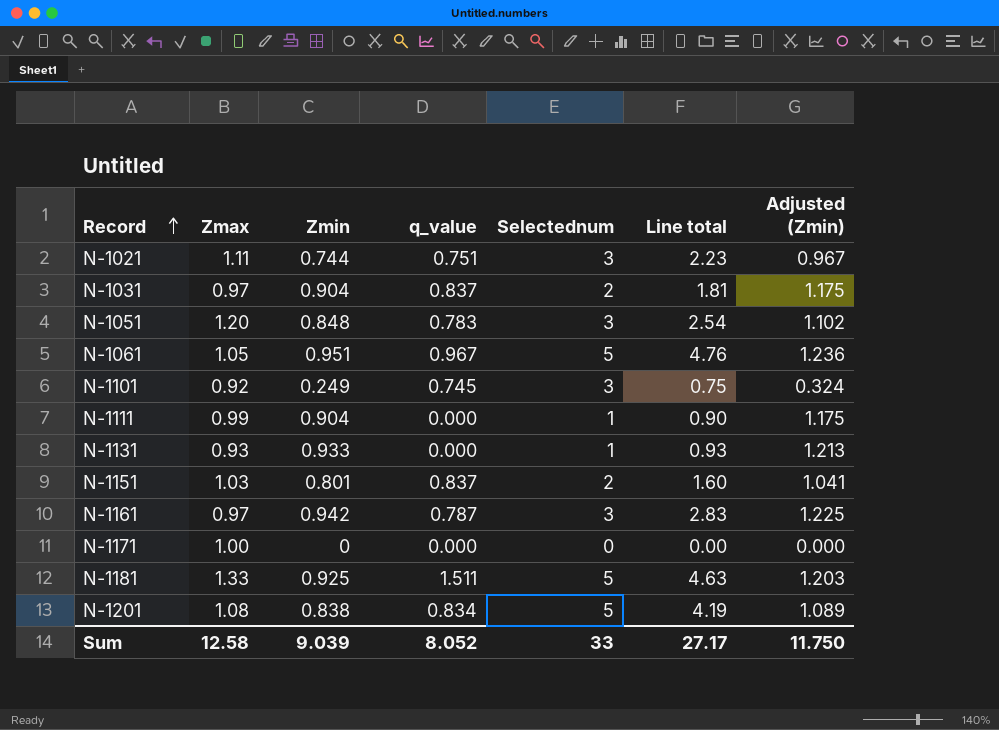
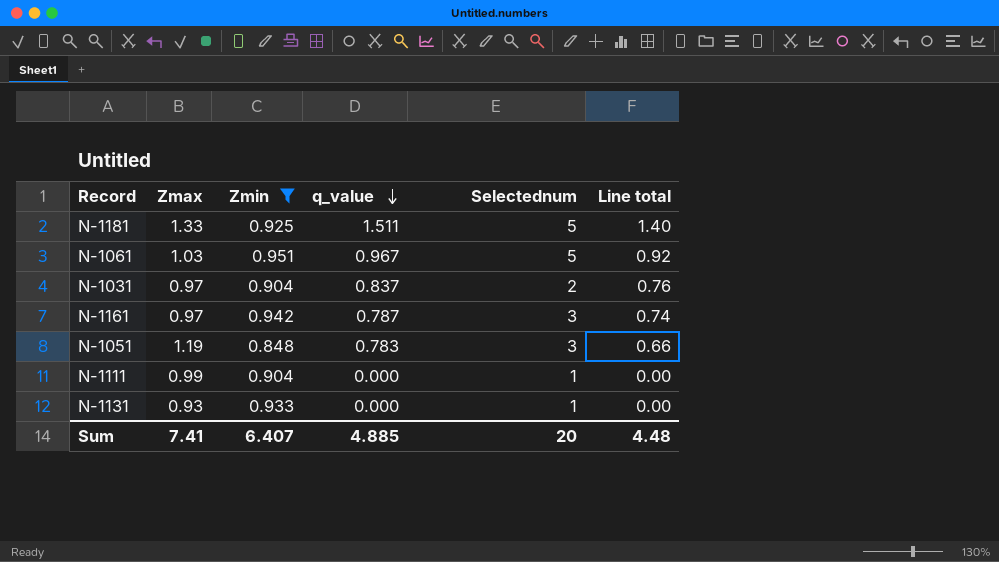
filter: none -> Zmin >= 0.848
row order: Record ascending -> q_value descending
column Adjusted (Zmin) | formula: [Zmin] * 1.3 -> none
column Line total | formula: [Zmin] * [Selectednum] -> [Zmin] * [q_value]
N-1061 | Zmax: 1.05 -> 1.03
N-1051 | Zmax: 1.20 -> 1.19
Sum | Zmax: 12.58 -> 7.41
Sum | Zmin: 9.039 -> 6.407
Sum | q_value: 8.052 -> 4.885
Sum | Selectednum: 33 -> 20
Sum | Line total: 27.17 -> 4.48

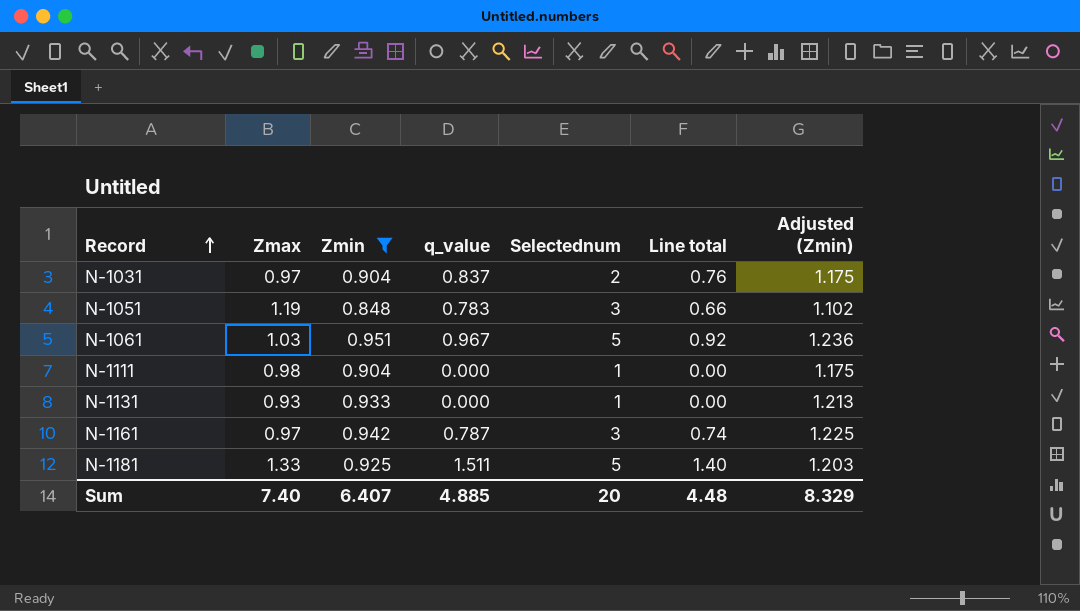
row order: q_value descending -> Record ascending
column Adjusted (Zmin) | formula: none -> [Zmin] * 1.3
N-1111 | Zmax: 0.99 -> 0.98
Sum | Zmax: 7.41 -> 7.40

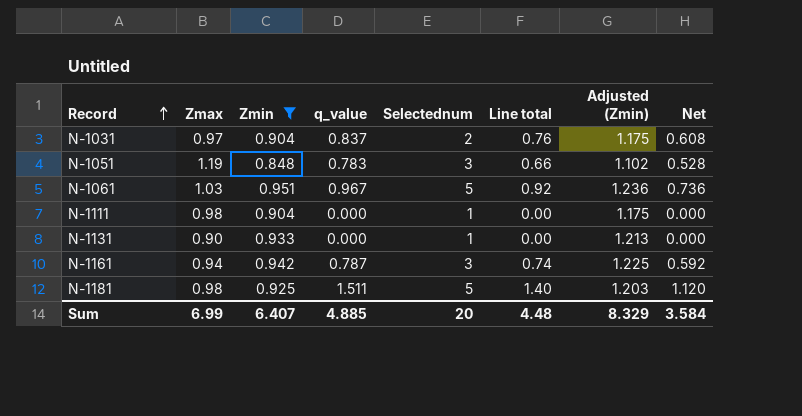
column Net | formula: none -> [Line total] * 0.8
N-1131 | Zmax: 0.93 -> 0.90
N-1161 | Zmax: 0.97 -> 0.94
N-1181 | Zmax: 1.33 -> 0.98
Sum | Zmax: 7.40 -> 6.99

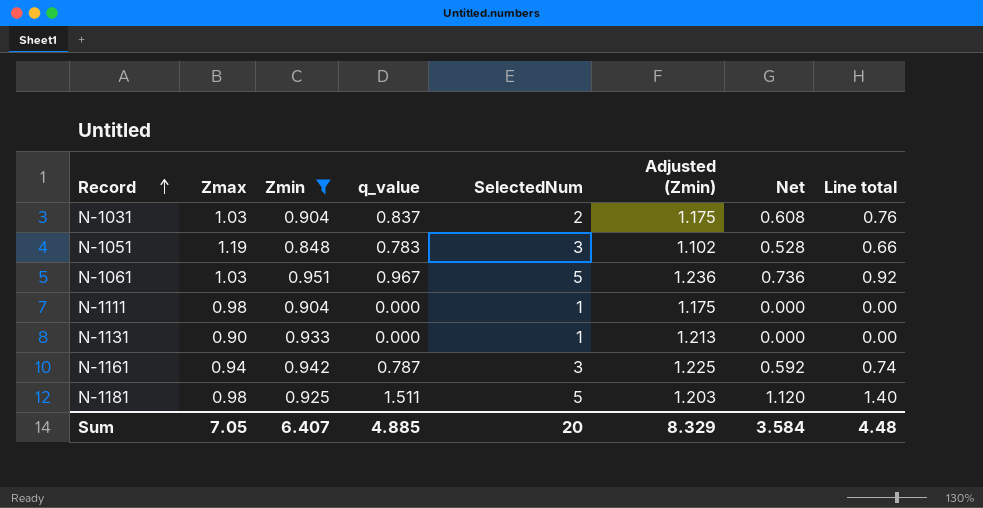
column name: Selectednum -> SelectedNum
column Line total | position: 6 -> 8
N-1031 | Zmax: 0.97 -> 1.03
Sum | Zmax: 6.99 -> 7.05

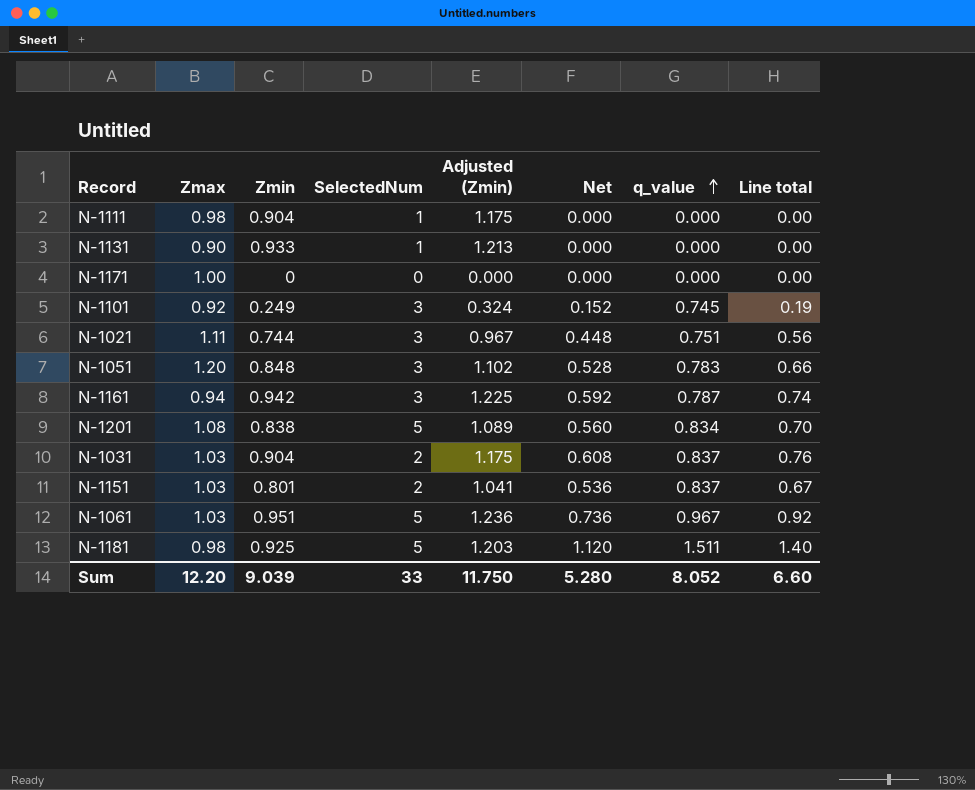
filter: Zmin >= 0.848 -> none
row order: Record ascending -> q_value ascending
column q_value | position: 4 -> 7
N-1051 | Zmax: 1.19 -> 1.20
Sum | Zmax: 7.05 -> 12.20
Sum | Zmin: 6.407 -> 9.039
Sum | SelectedNum: 20 -> 33
Sum | Adjusted (Zmin): 8.329 -> 11.750
Sum | Net: 3.584 -> 5.280
Sum | q_value: 4.885 -> 8.052
Sum | Line total: 4.48 -> 6.60

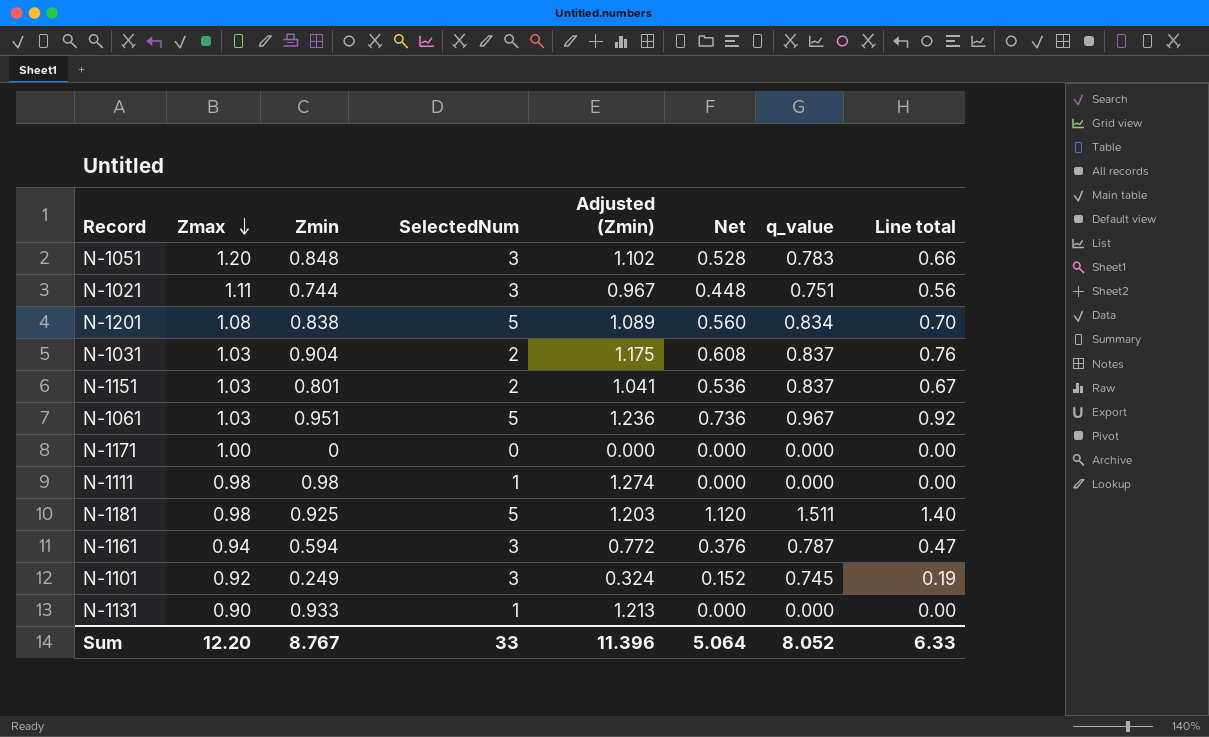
row order: q_value ascending -> Zmax descending
N-1111 | Zmin: 0.904 -> 0.98
N-1111 | Adjusted (Zmin): 1.175 -> 1.274
N-1161 | Zmin: 0.942 -> 0.594
N-1161 | Adjusted (Zmin): 1.225 -> 0.772
N-1161 | Net: 0.592 -> 0.376
N-1161 | Line total: 0.74 -> 0.47
Sum | Zmin: 9.039 -> 8.767
Sum | Adjusted (Zmin): 11.750 -> 11.396
Sum | Net: 5.280 -> 5.064
Sum | Line total: 6.60 -> 6.33

